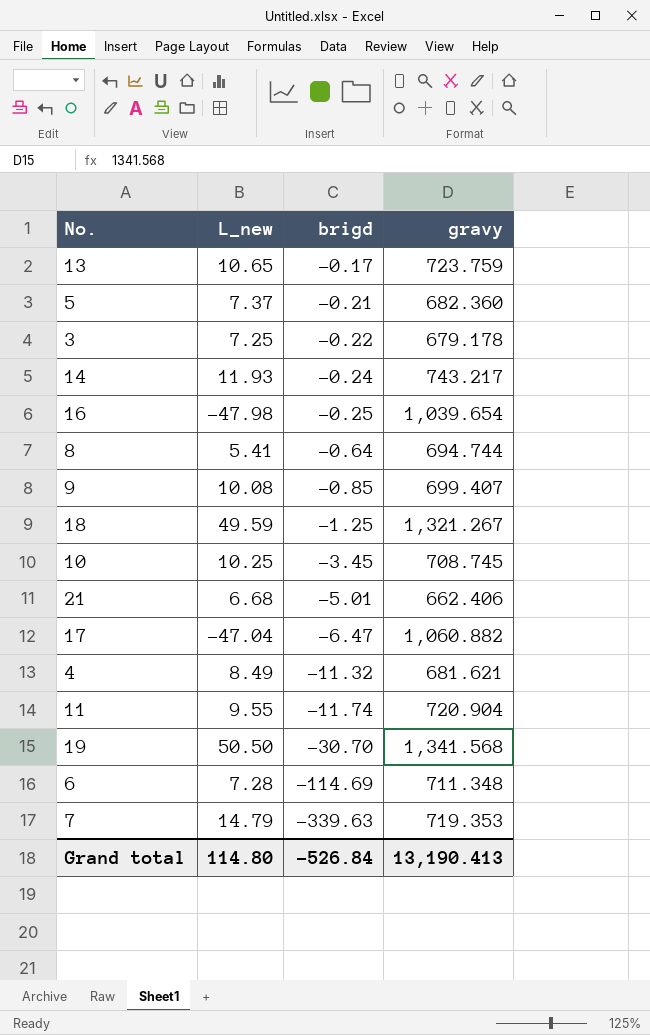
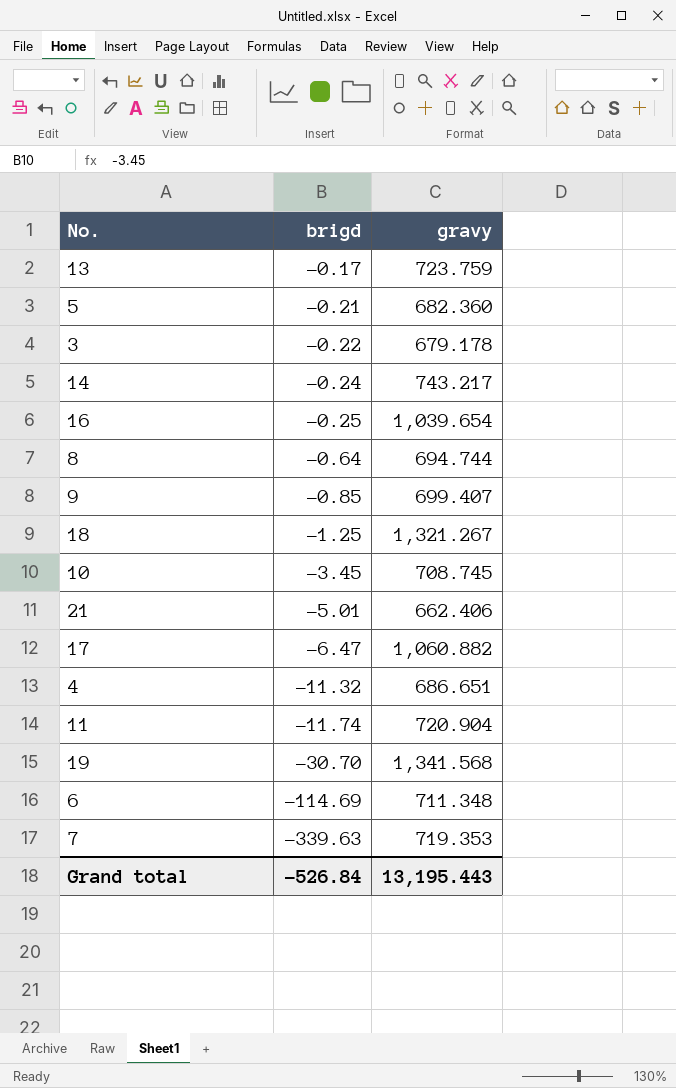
column L_new | position: 2 -> none
4 | gravy: 681.621 -> 686.651
Grand total | gravy: 13,190.413 -> 13,195.443

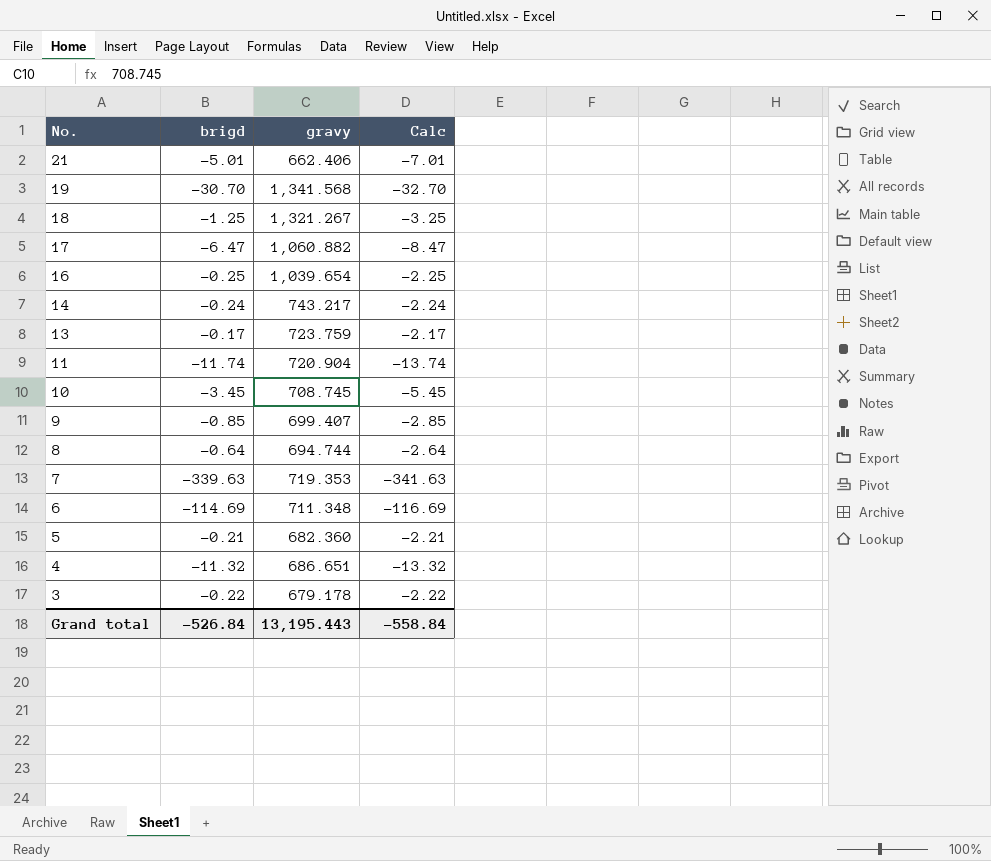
row order: brigd descending -> No. descending
column Calc | formula: none -> [brigd] - 2

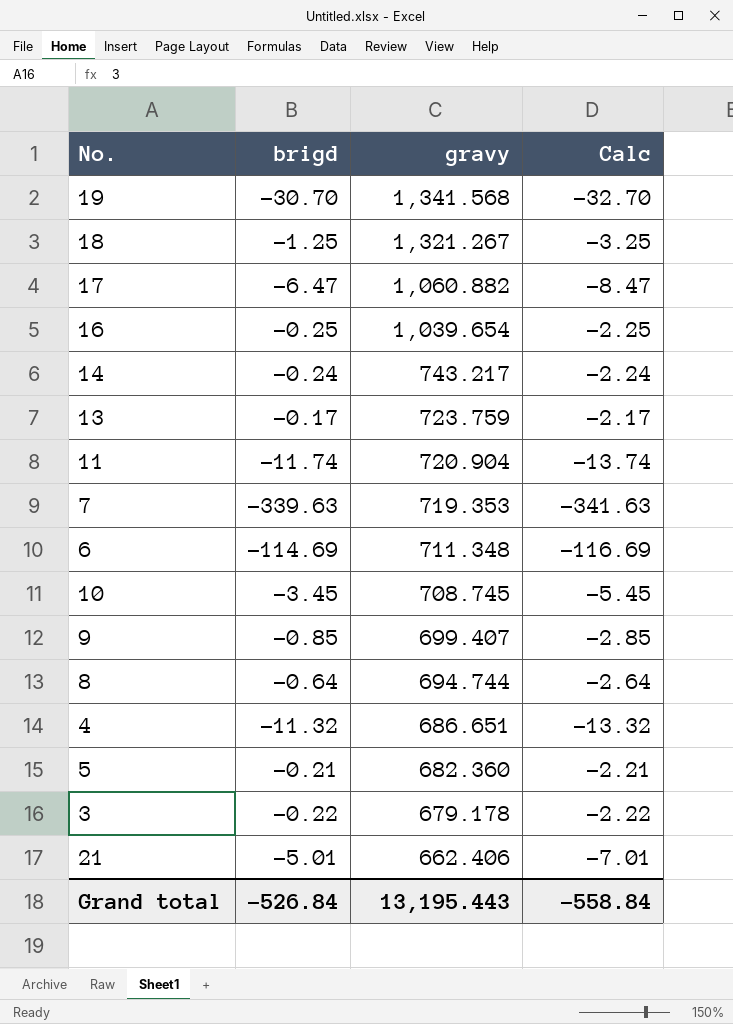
row order: No. descending -> gravy descending

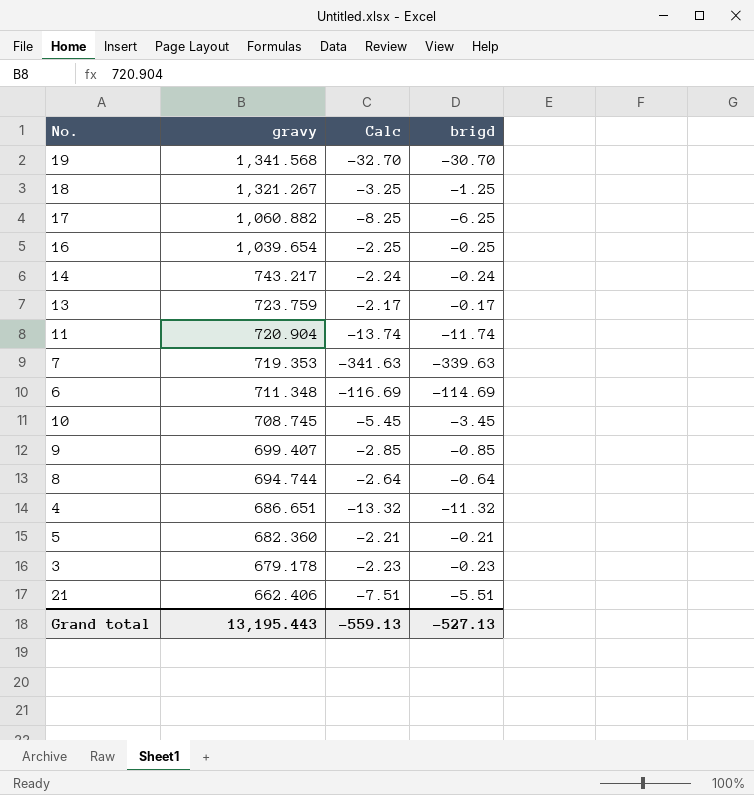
column brigd | position: 2 -> 4
17 | Calc: -8.47 -> -8.25
17 | brigd: -6.47 -> -6.25
3 | Calc: -2.22 -> -2.23
3 | brigd: -0.22 -> -0.23
21 | Calc: -7.01 -> -7.51
21 | brigd: -5.01 -> -5.51
Grand total | Calc: -558.84 -> -559.13
Grand total | brigd: -526.84 -> -527.13

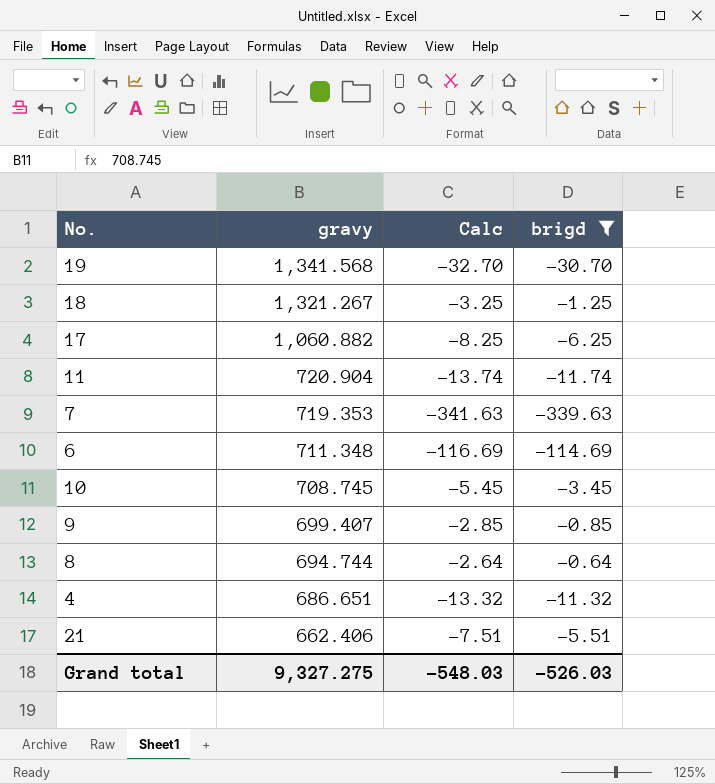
filter: none -> brigd <= -0.64
Grand total | gravy: 13,195.443 -> 9,327.275
Grand total | Calc: -559.13 -> -548.03
Grand total | brigd: -527.13 -> -526.03

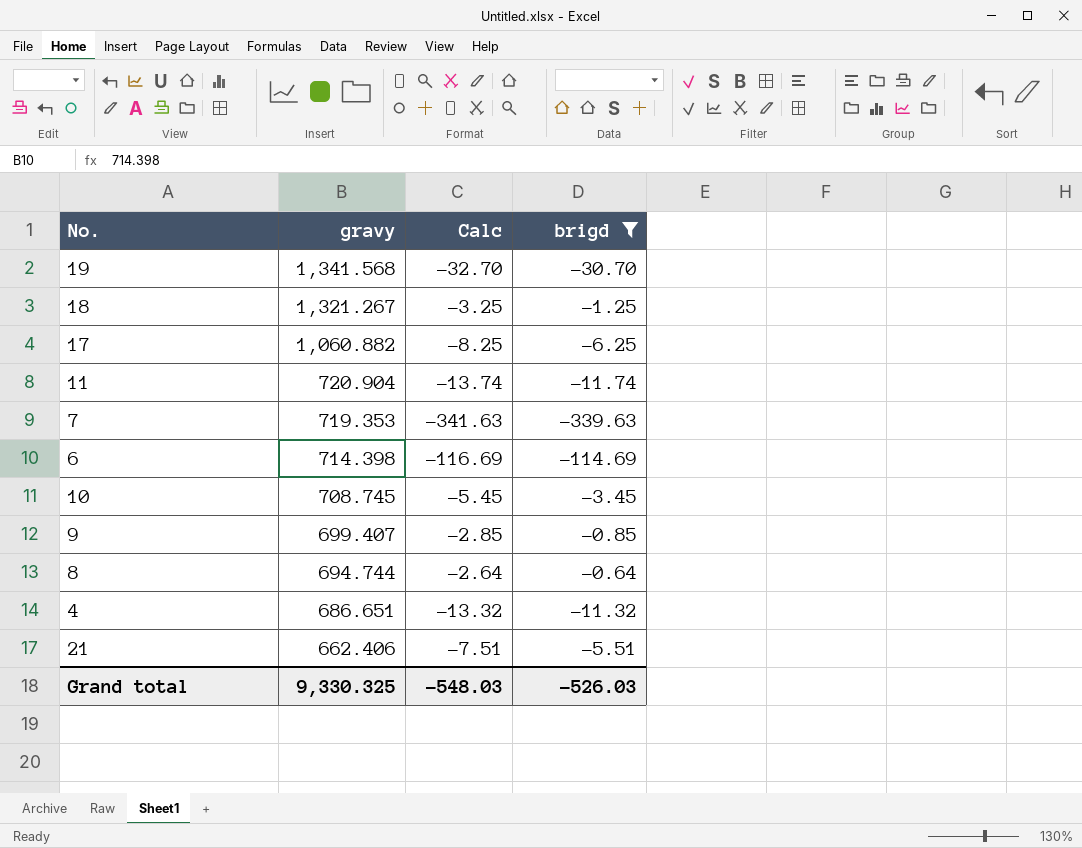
6 | gravy: 711.348 -> 714.398
Grand total | gravy: 9,327.275 -> 9,330.325

